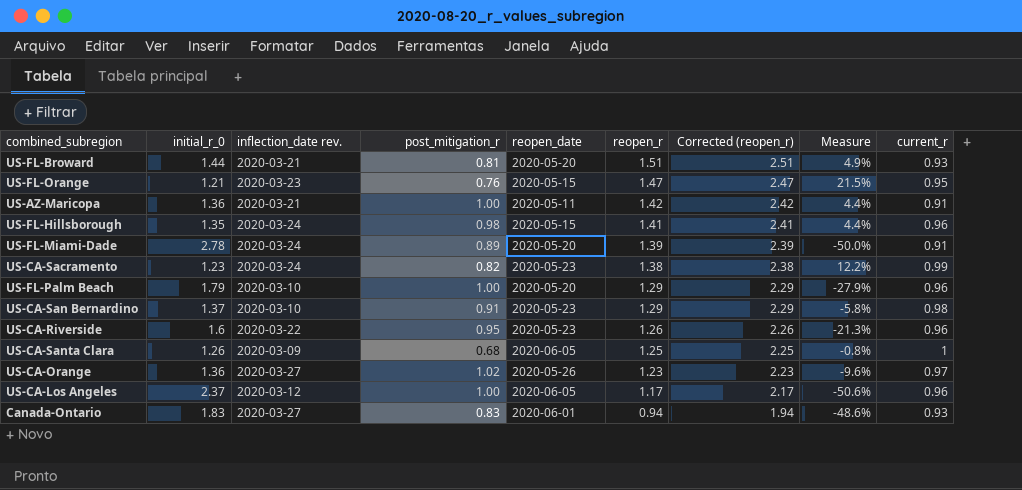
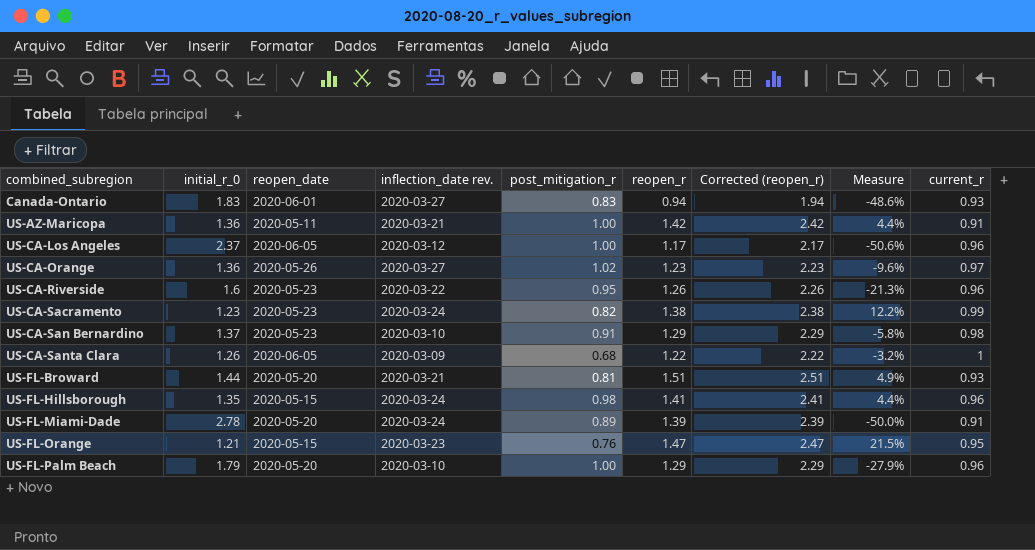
row order: reopen_r descending -> combined_subregion ascending
column reopen_date | position: 5 -> 3
US-CA-Santa Clara | reopen_r: 1.25 -> 1.22
US-CA-Santa Clara | Corrected (reopen_r): 2.25 -> 2.22
US-CA-Santa Clara | Measure: -0.8% -> -3.2%

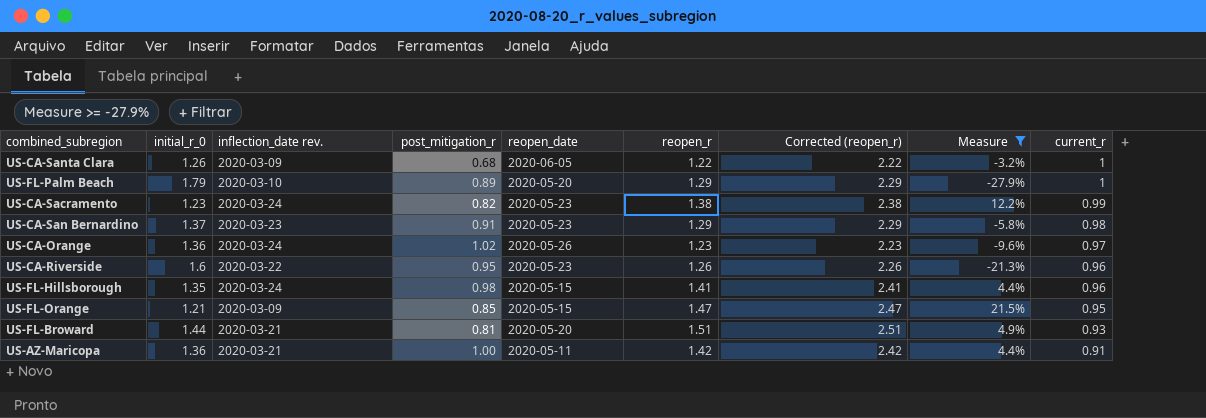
filter: none -> Measure >= -27.9%
row order: combined_subregion ascending -> current_r descending
column reopen_date | position: 3 -> 5
US-FL-Palm Beach | post_mitigation_r: 1.00 -> 0.89
US-FL-Palm Beach | current_r: 0.96 -> 1
US-CA-San Bernardino | inflection_date rev.: 2020-03-10 -> 2020-03-23
US-CA-Orange | inflection_date rev.: 2020-03-27 -> 2020-03-24
US-FL-Orange | inflection_date rev.: 2020-03-23 -> 2020-03-09
US-FL-Orange | post_mitigation_r: 0.76 -> 0.85

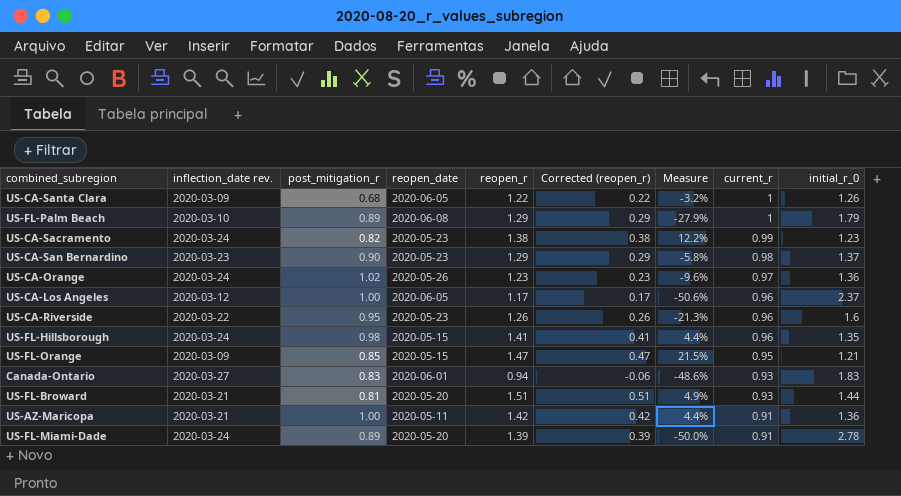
filter: Measure >= -27.9% -> none
column Corrected (reopen_r) | formula: [reopen_r] + 1 -> [reopen_r] - 1
column initial_r_0 | position: 2 -> 9
US-FL-Palm Beach | reopen_date: 2020-05-20 -> 2020-06-08
US-CA-San Bernardino | post_mitigation_r: 0.91 -> 0.90

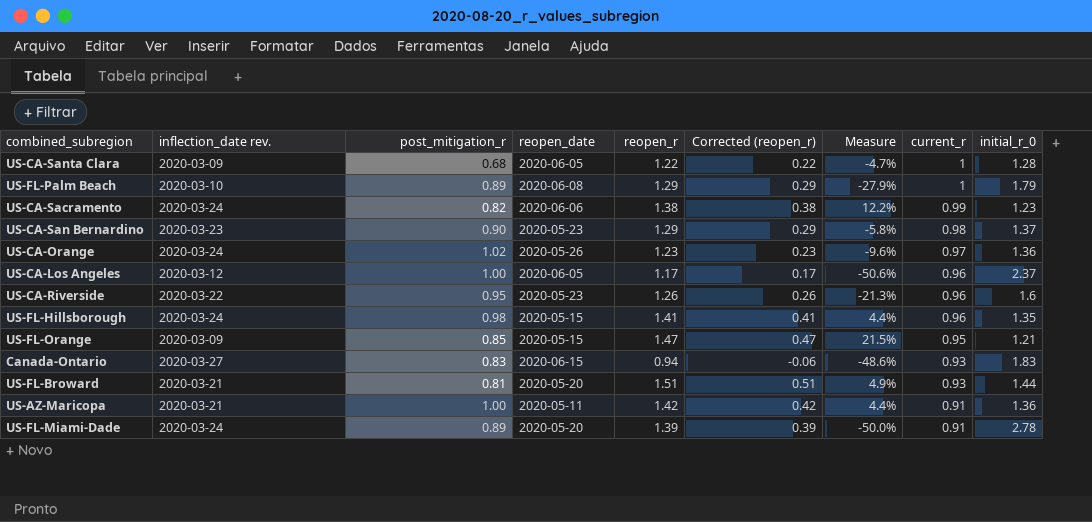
US-CA-Santa Clara | Measure: -3.2% -> -4.7%
US-CA-Santa Clara | initial_r_0: 1.26 -> 1.28
US-CA-Sacramento | reopen_date: 2020-05-23 -> 2020-06-06
Canada-Ontario | reopen_date: 2020-06-01 -> 2020-06-15

